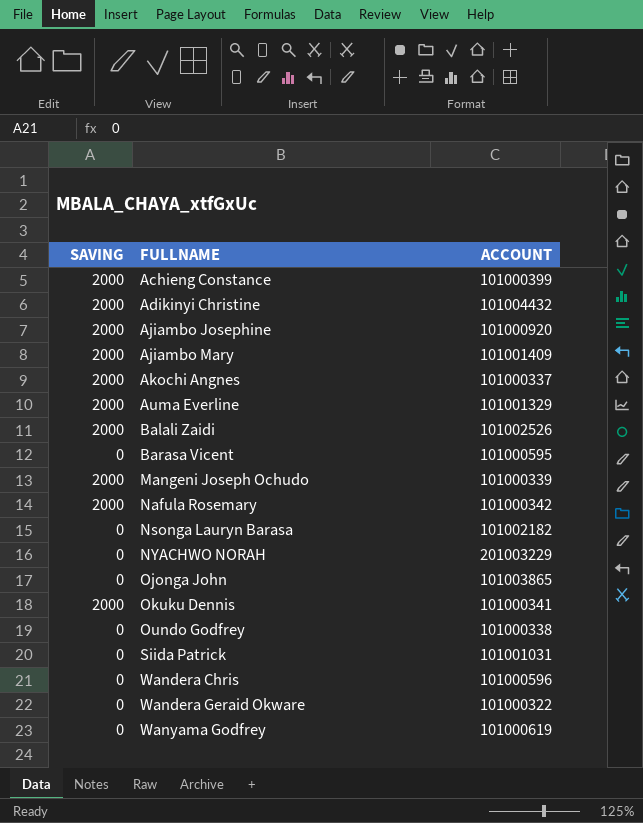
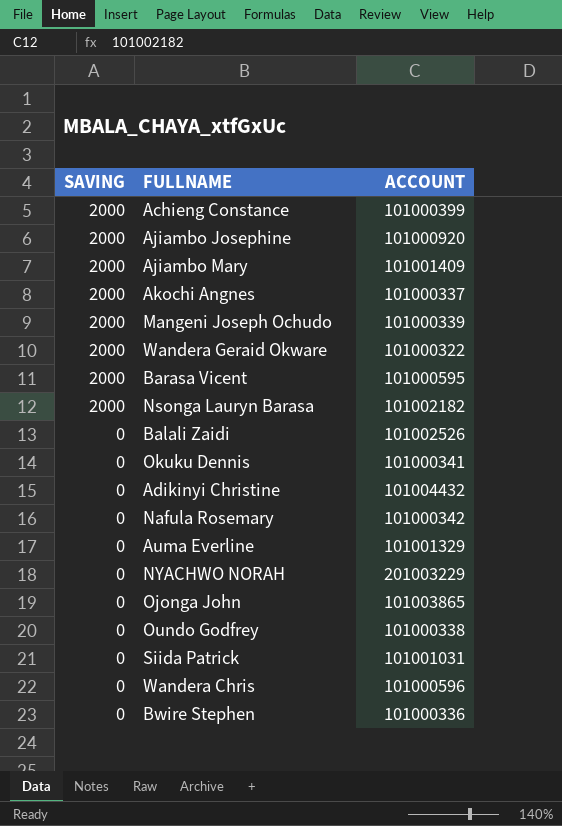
row order: FULLNAME ascending -> SAVING descending
row Wanyama Godfrey: 0 | 101000619 -> none
Wandera Geraid Okware | SAVING: 0 -> 2000
Barasa Vicent | SAVING: 0 -> 2000
Nsonga Lauryn Barasa | SAVING: 0 -> 2000
Balali Zaidi | SAVING: 2000 -> 0
Okuku Dennis | SAVING: 2000 -> 0
Adikinyi Christine | SAVING: 2000 -> 0
Nafula Rosemary | SAVING: 2000 -> 0
Auma Everline | SAVING: 2000 -> 0
row Bwire Stephen: none -> 0 | 101000336

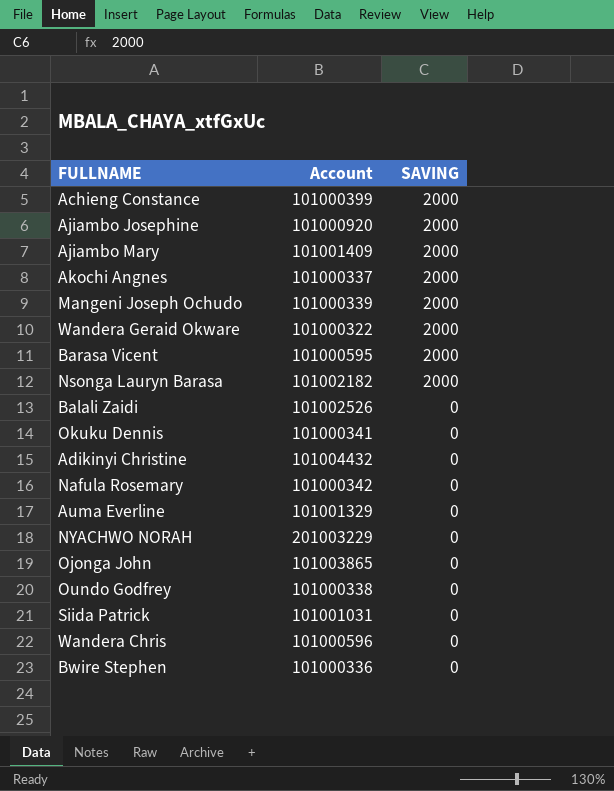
column name: ACCOUNT -> Account
column SAVING | position: 1 -> 3

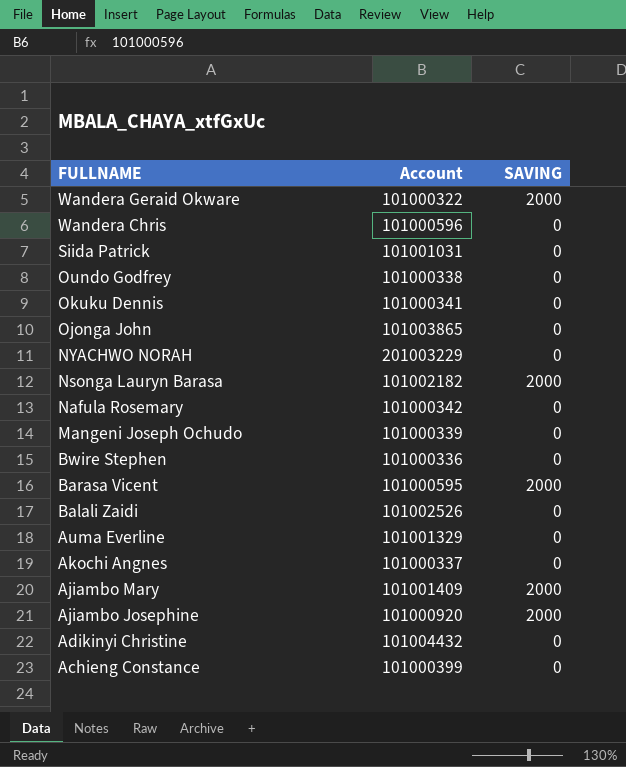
row order: SAVING descending -> FULLNAME descending
Mangeni Joseph Ochudo | SAVING: 2000 -> 0
Akochi Angnes | SAVING: 2000 -> 0
Achieng Constance | SAVING: 2000 -> 0

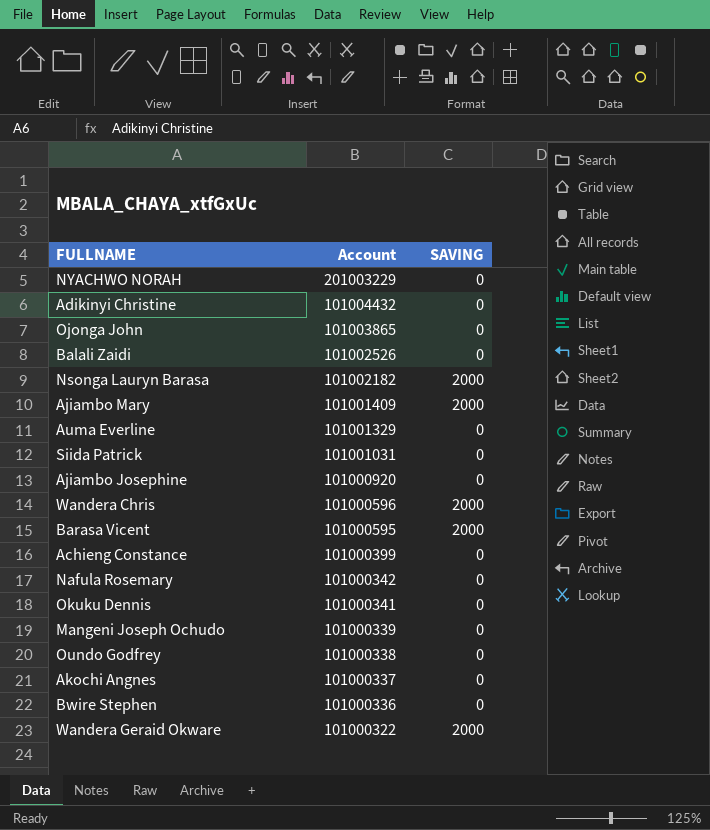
row order: FULLNAME descending -> Account descending
Ajiambo Josephine | SAVING: 2000 -> 0
Wandera Chris | SAVING: 0 -> 2000

